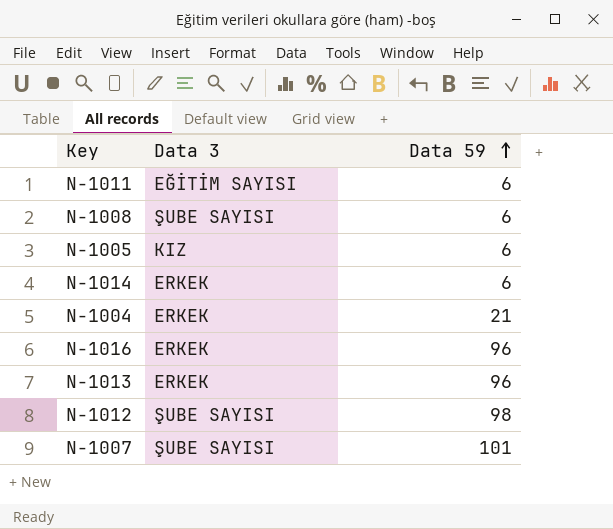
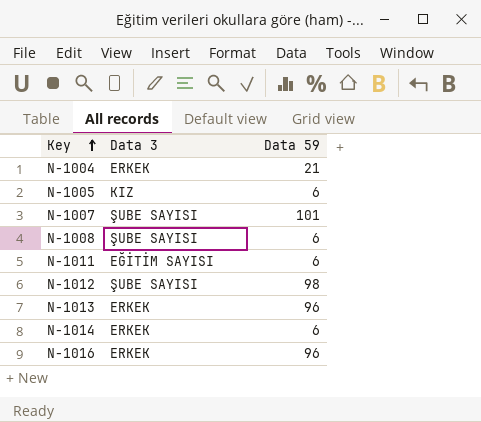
row order: Data 59 ascending -> Key ascending

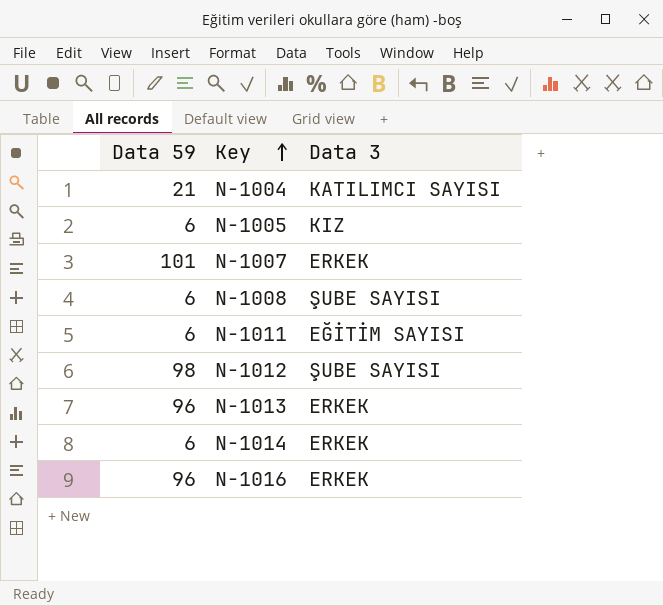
column Data 59 | position: 3 -> 1
N-1004 | Data 3: ERKEK -> KATILIMCI SAYISI
N-1007 | Data 3: ŞUBE SAYISI -> ERKEK

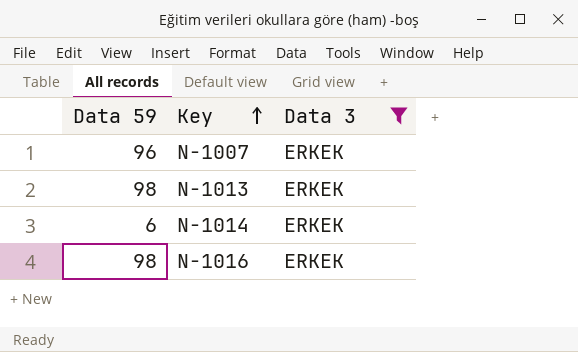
filter: none -> Data 3 = ERKEK
N-1007 | Data 59: 101 -> 96
N-1013 | Data 59: 96 -> 98
N-1016 | Data 59: 96 -> 98

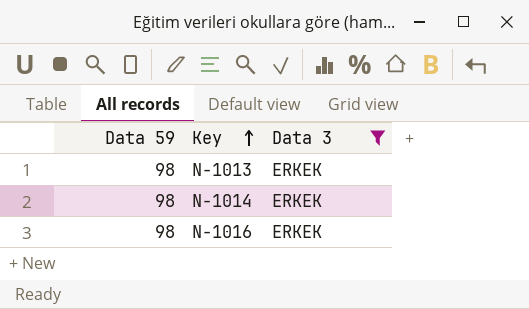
row N-1007: 96 | ERKEK -> none
N-1014 | Data 59: 6 -> 98

